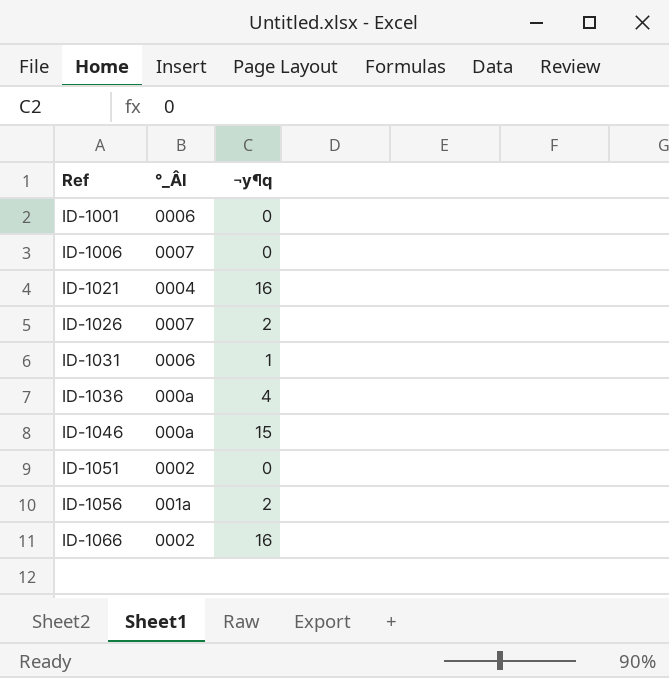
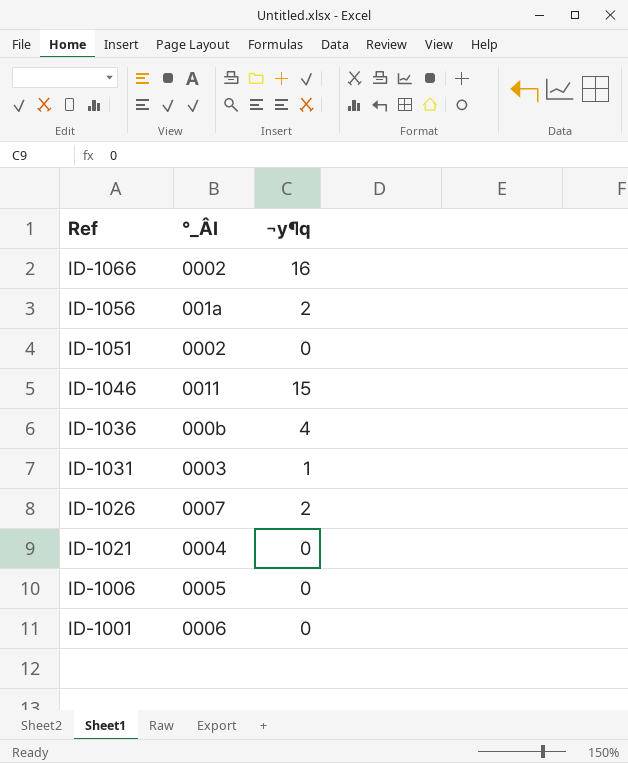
row order: Ref ascending -> Ref descending
ID-1046 | °_ÂI: 000a -> 0011
ID-1036 | °_ÂI: 000a -> 000b
ID-1031 | °_ÂI: 0006 -> 0003
ID-1021 | ¬y¶q: 16 -> 0
ID-1006 | °_ÂI: 0007 -> 0005

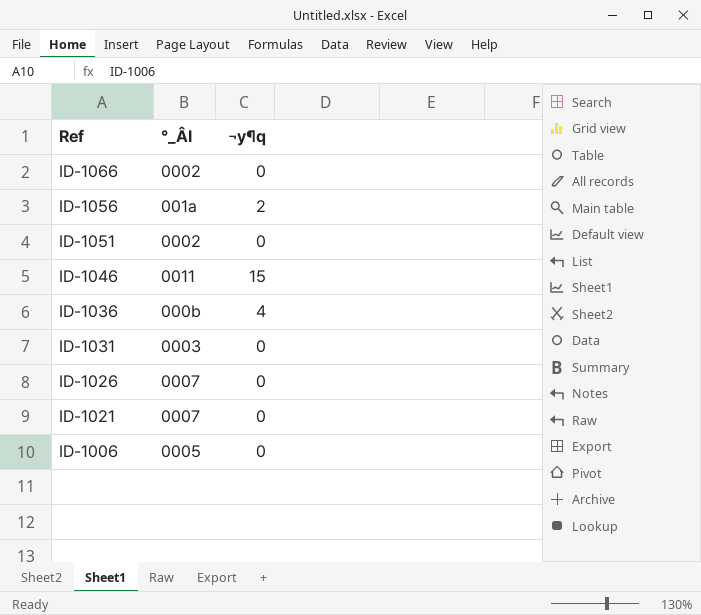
row ID-1001: 0006 | 0 -> none
ID-1066 | ¬y¶q: 16 -> 0
ID-1031 | ¬y¶q: 1 -> 0
ID-1026 | ¬y¶q: 2 -> 0
ID-1021 | °_ÂI: 0004 -> 0007

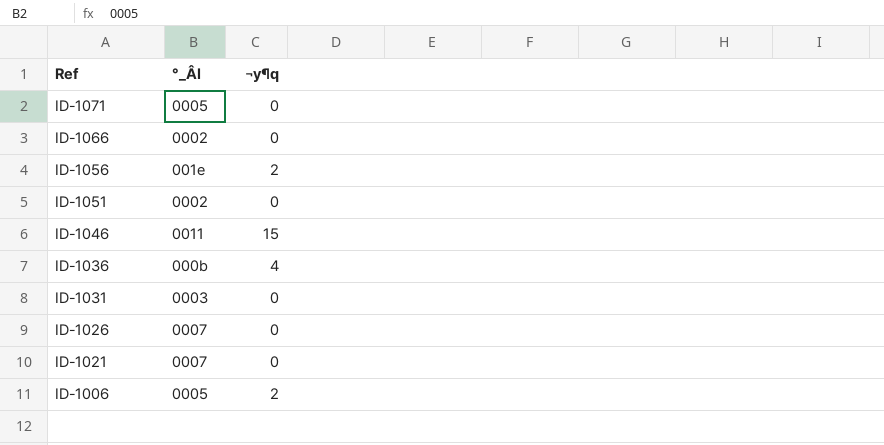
row ID-1071: none -> 0005 | 0
ID-1056 | °_ÂI: 001a -> 001e
ID-1006 | ¬y¶q: 0 -> 2

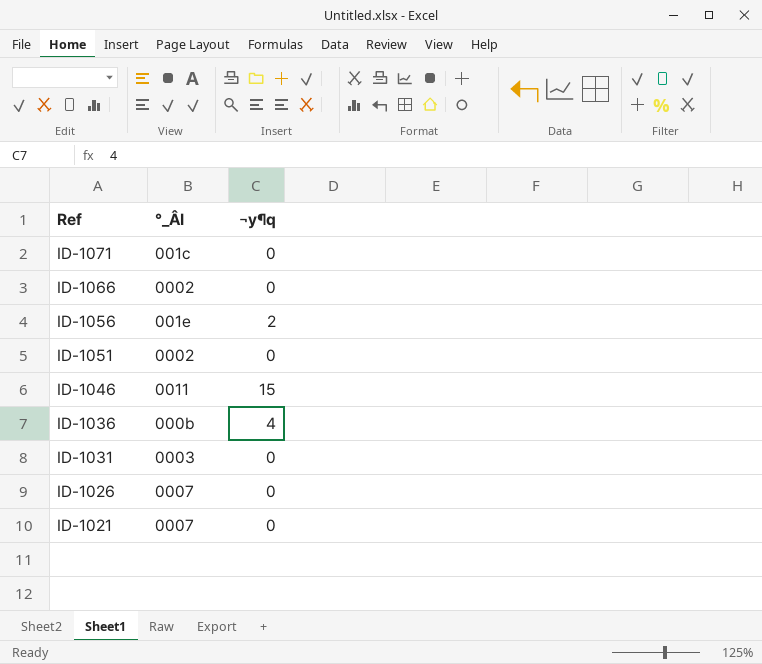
row ID-1006: 0005 | 2 -> none
ID-1071 | °_ÂI: 0005 -> 001c

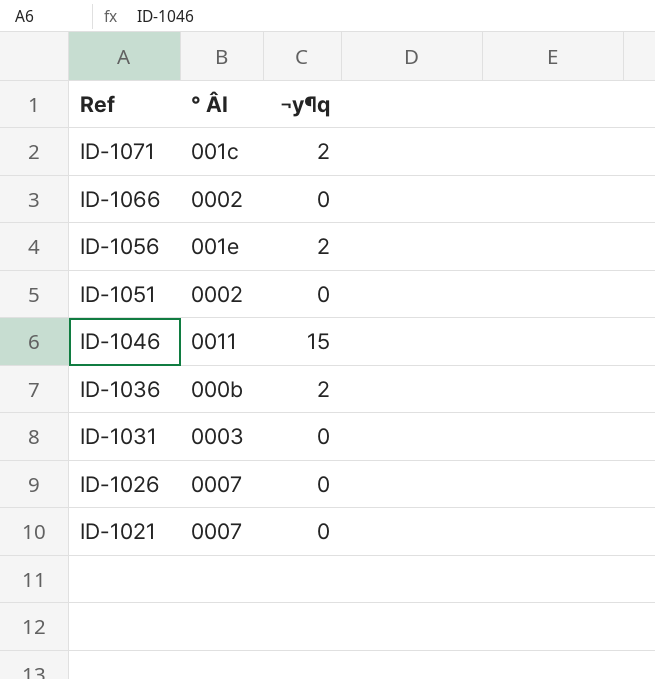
column name: °_ÂI -> ° ÂI
ID-1071 | ¬y¶q: 0 -> 2
ID-1036 | ¬y¶q: 4 -> 2

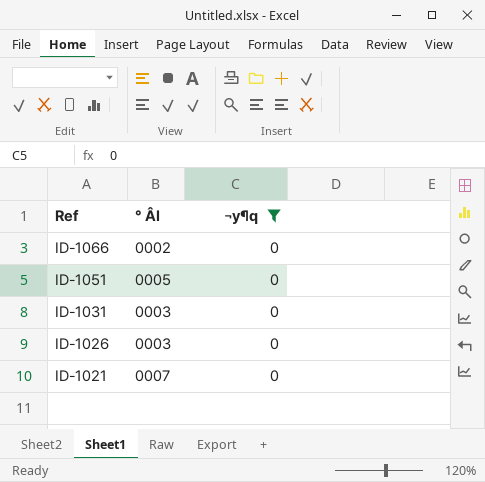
filter: none -> ¬y¶q = 0
ID-1051 | ° ÂI: 0002 -> 0005
ID-1026 | ° ÂI: 0007 -> 0003

